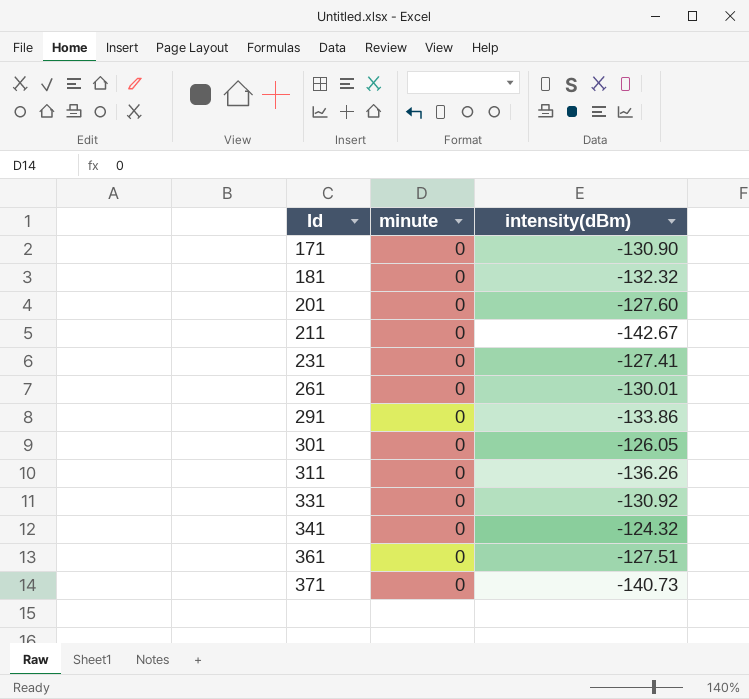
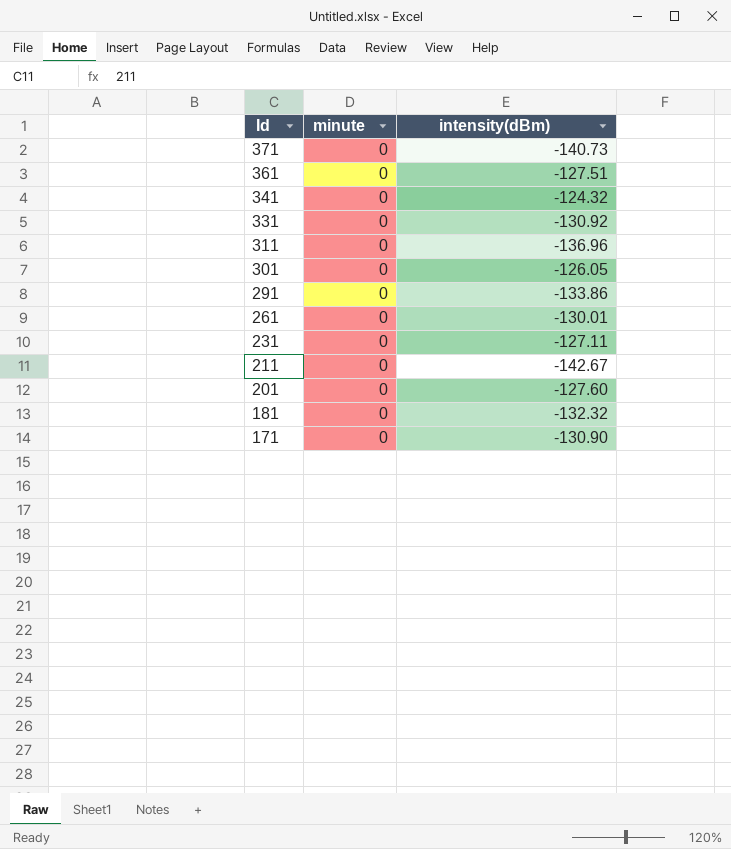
row order: Id ascending -> Id descending
311 | intensity(dBm): -136.26 -> -136.96
231 | intensity(dBm): -127.41 -> -127.11

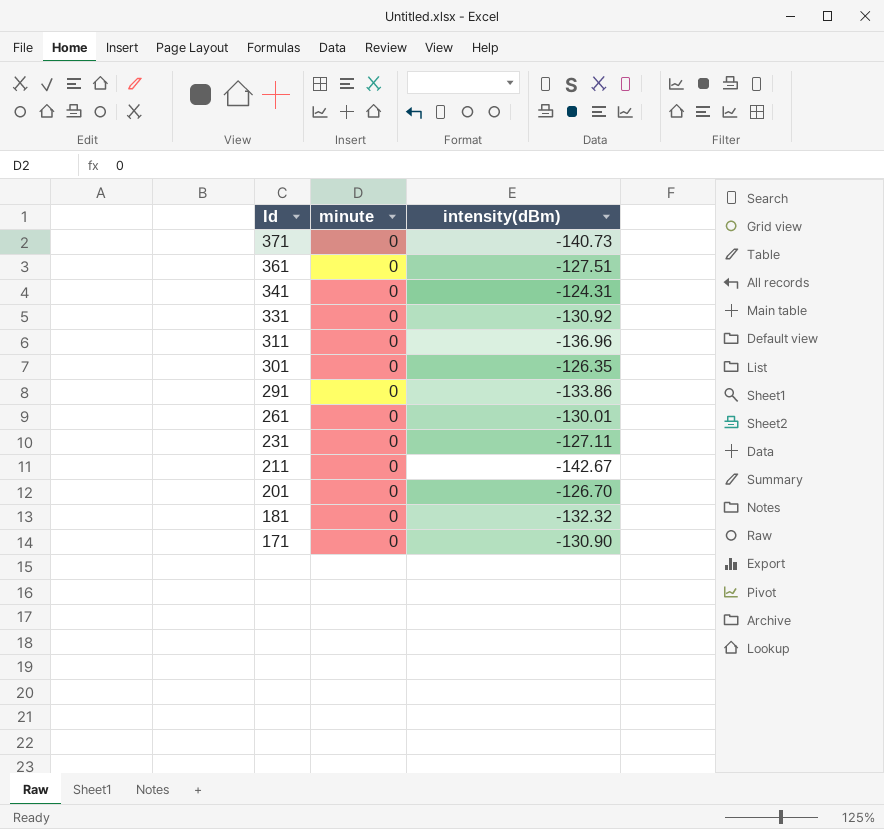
341 | intensity(dBm): -124.32 -> -124.31
301 | intensity(dBm): -126.05 -> -126.35
201 | intensity(dBm): -127.60 -> -126.70

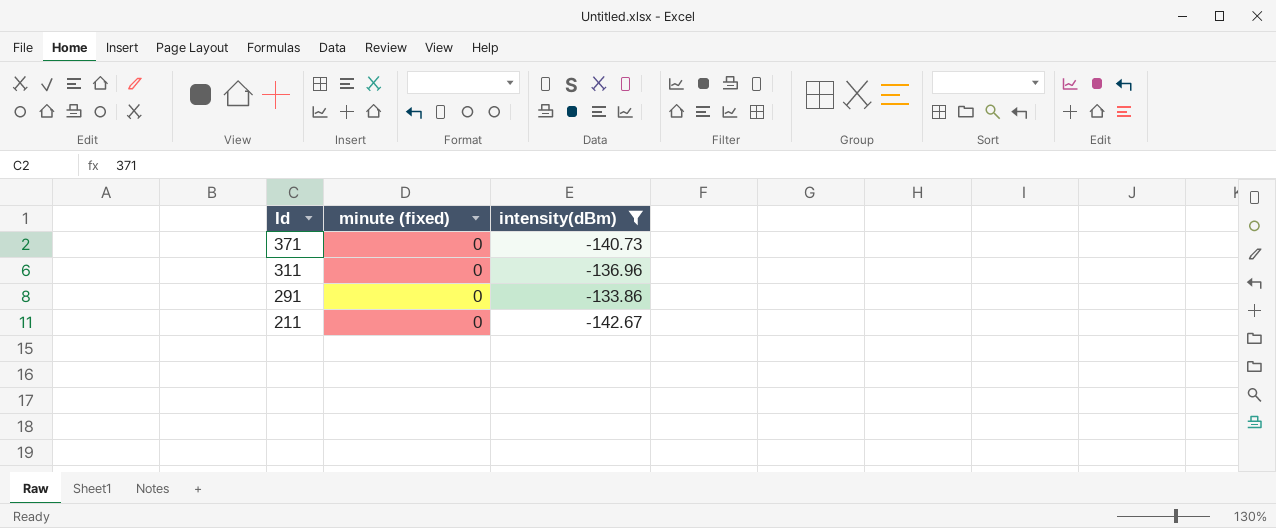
filter: none -> intensity(dBm) <= -133.86
column name: minute -> minute (fixed)

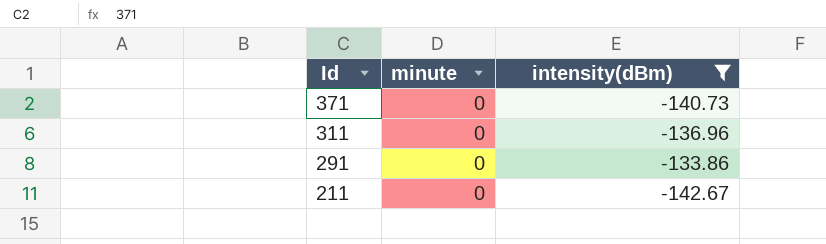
column name: minute (fixed) -> minute

